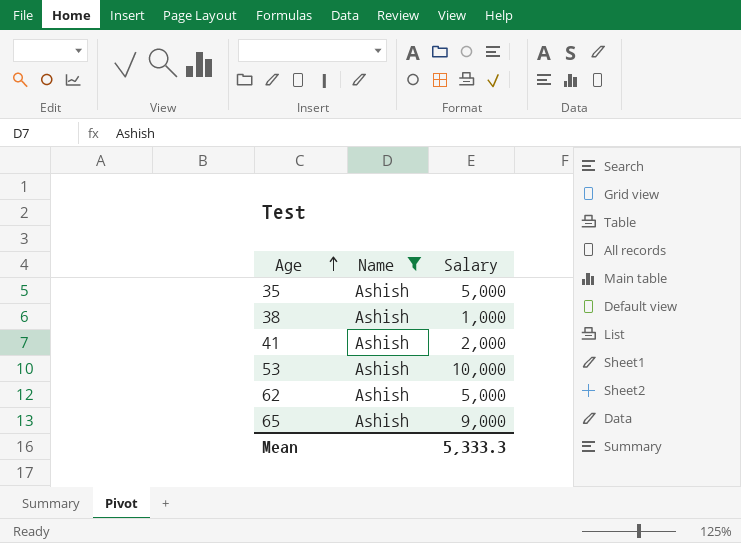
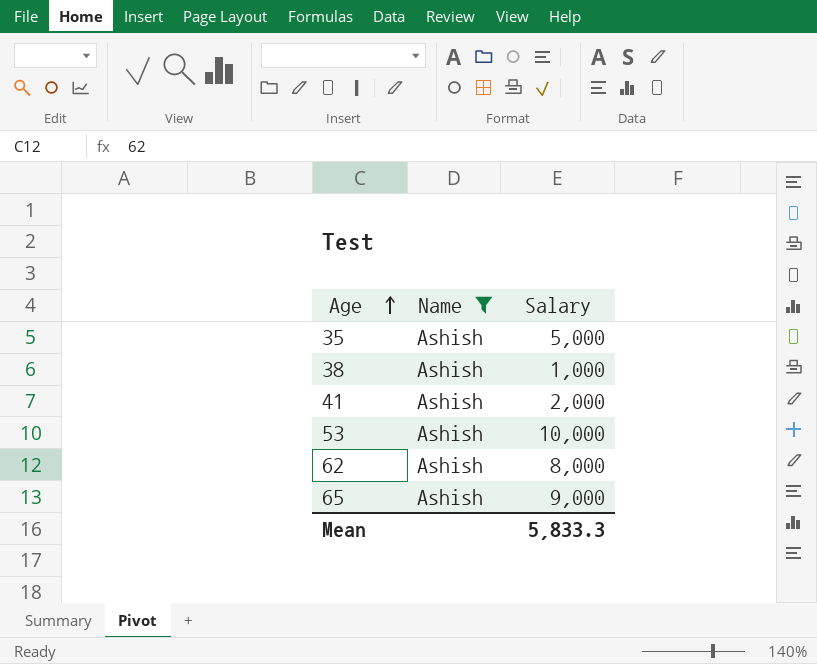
62 | Salary: 5,000 -> 8,000
Mean | Salary: 5,333.3 -> 5,833.3

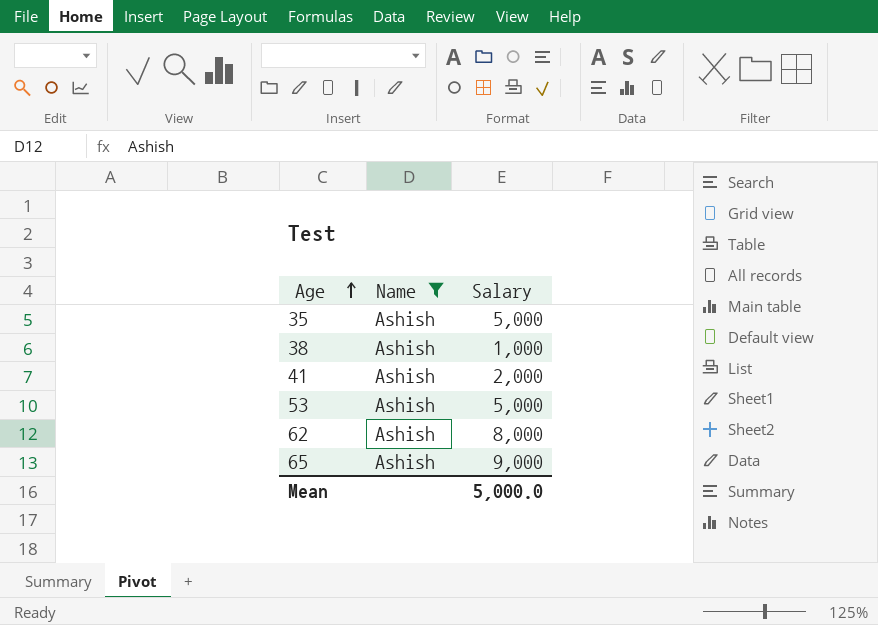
53 | Salary: 10,000 -> 5,000
Mean | Salary: 5,833.3 -> 5,000.0

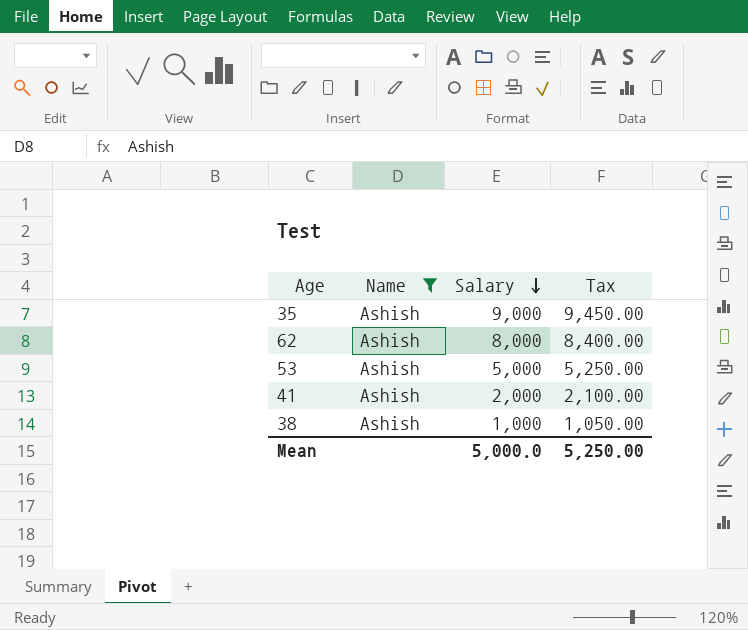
row order: Age ascending -> Salary descending
column Tax | formula: none -> [Salary] * 1.05
row 65: Ashish | 9,000 -> none
35 | Salary: 5,000 -> 9,000

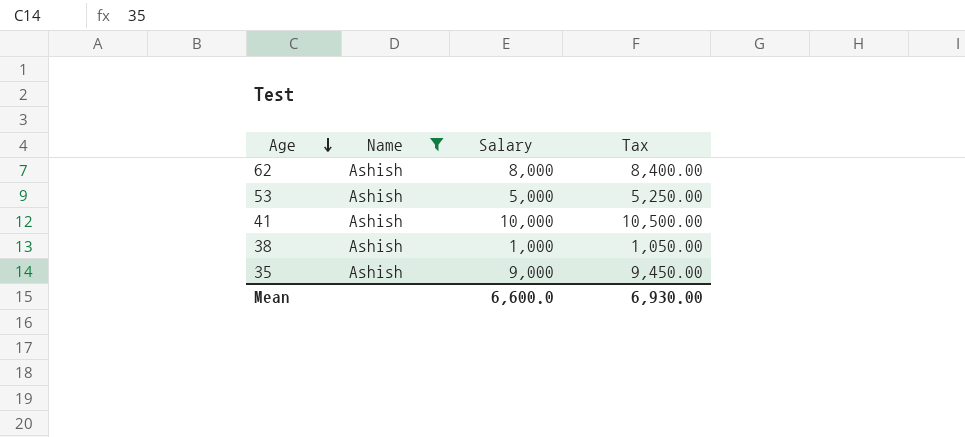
row order: Salary descending -> Age descending
41 | Salary: 2,000 -> 10,000
41 | Tax: 2,100.00 -> 10,500.00
Mean | Salary: 5,000.0 -> 6,600.0
Mean | Tax: 5,250.00 -> 6,930.00

